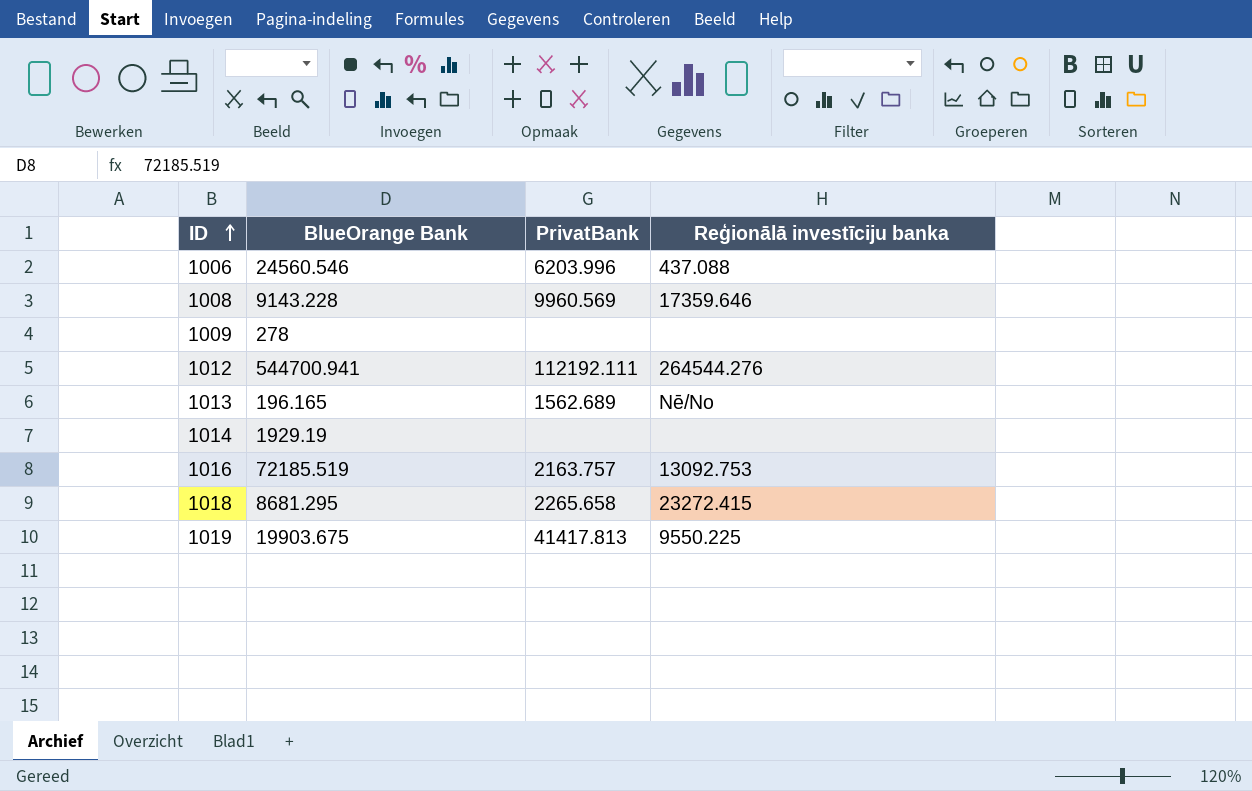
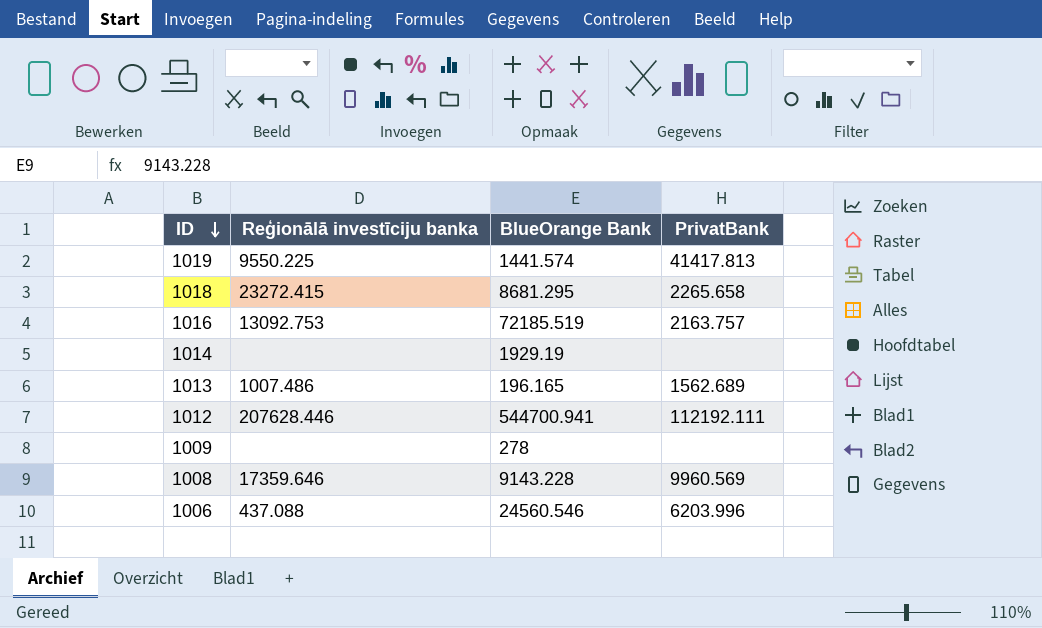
row order: ID ascending -> ID descending
column Reģionālā investīciju banka | position: 4 -> 2
1019 | BlueOrange Bank: 19903.675 -> 1441.574
1013 | Reģionālā investīciju banka: Nē/No -> 1007.486
1012 | Reģionālā investīciju banka: 264544.276 -> 207628.446

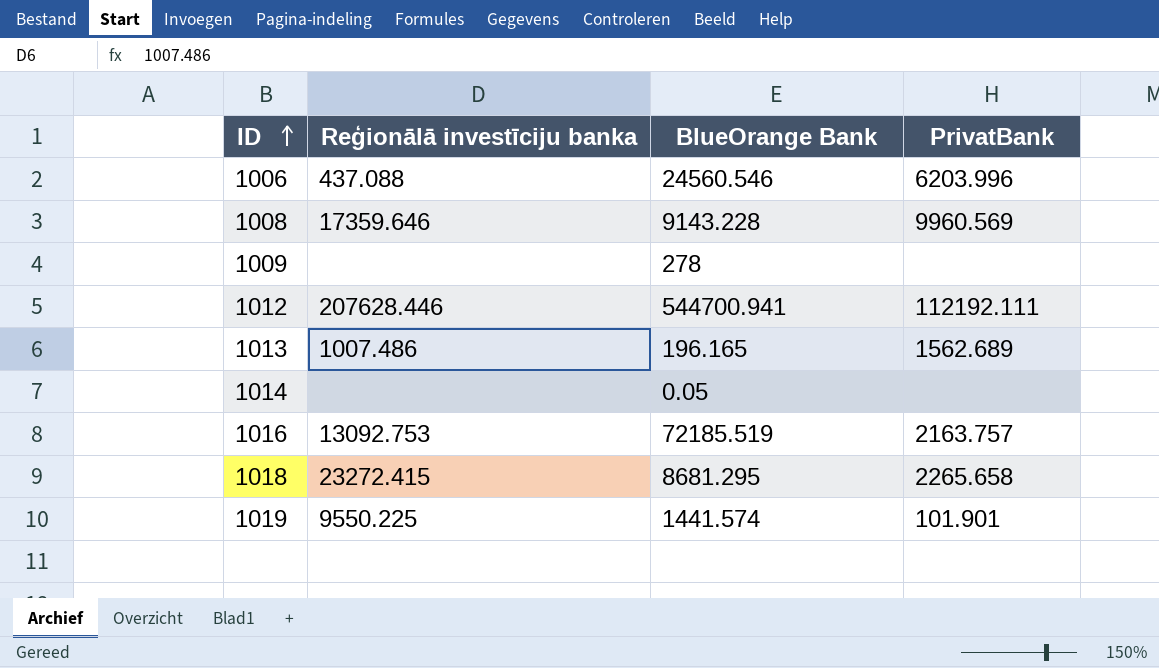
row order: ID descending -> ID ascending
1014 | BlueOrange Bank: 1929.19 -> 0.05
1019 | PrivatBank: 41417.813 -> 101.901

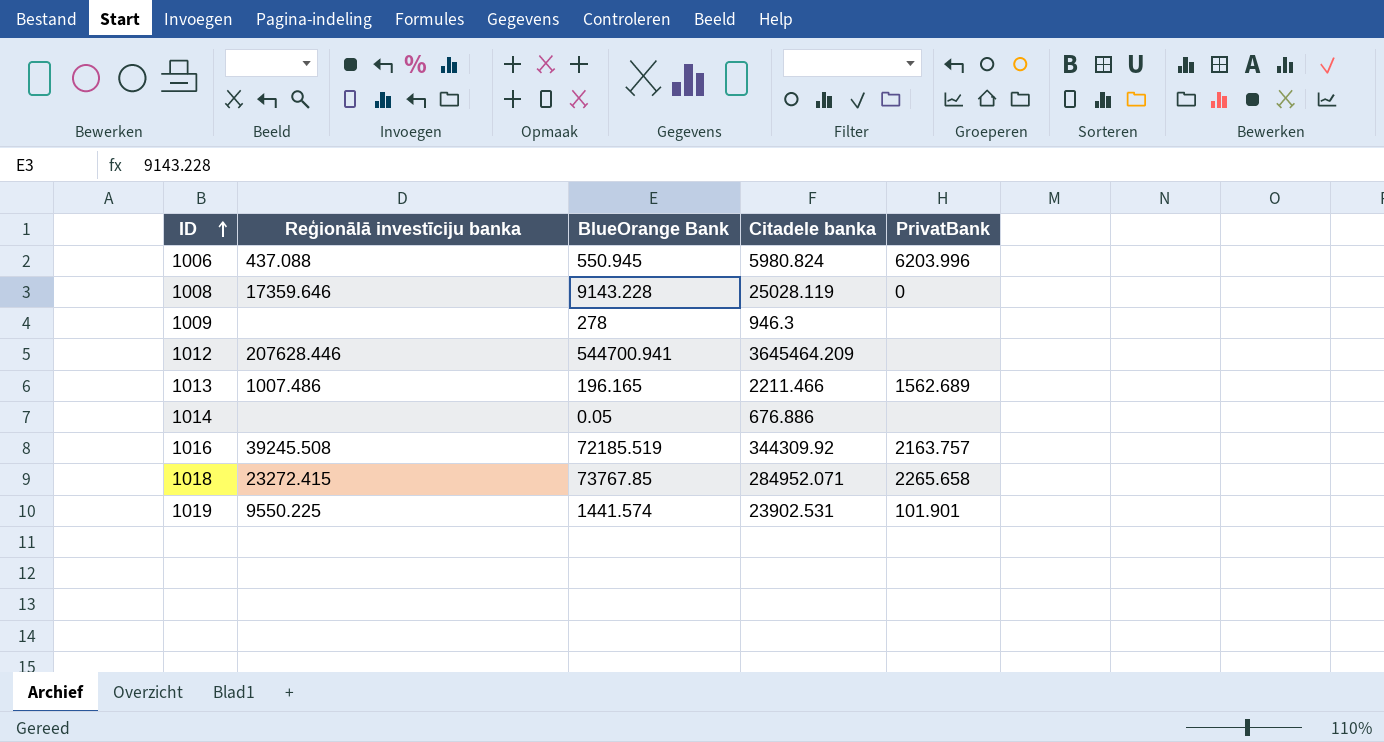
column Citadele banka | position: none -> 4
1006 | BlueOrange Bank: 24560.546 -> 550.945
1008 | PrivatBank: 9960.569 -> 0
1012 | PrivatBank: 112192.111 -> none
1016 | Reģionālā investīciju banka: 13092.753 -> 39245.508
1018 | BlueOrange Bank: 8681.295 -> 73767.85

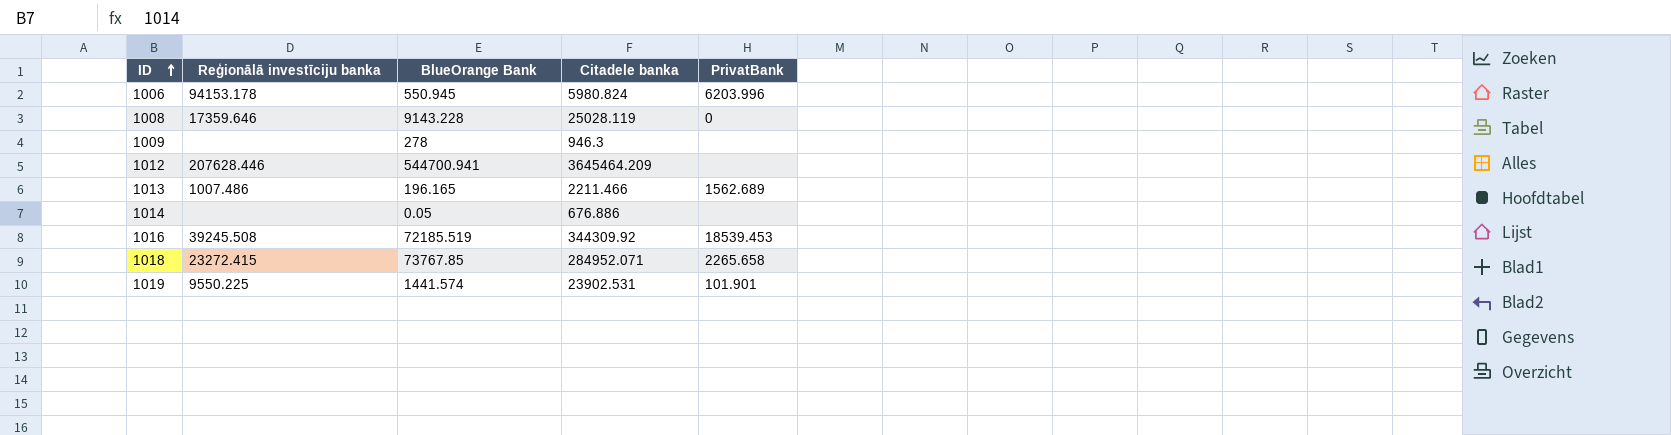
1006 | Reģionālā investīciju banka: 437.088 -> 94153.178
1016 | PrivatBank: 2163.757 -> 18539.453

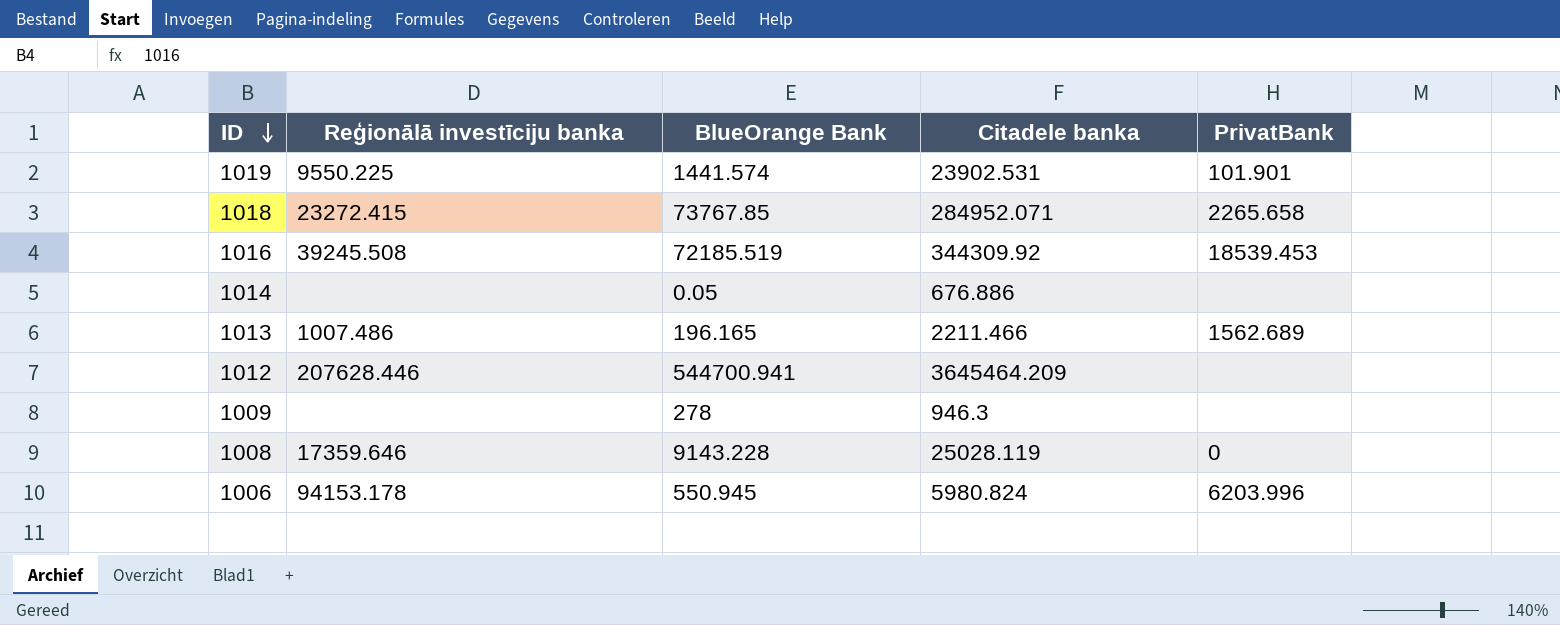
row order: ID ascending -> ID descending

